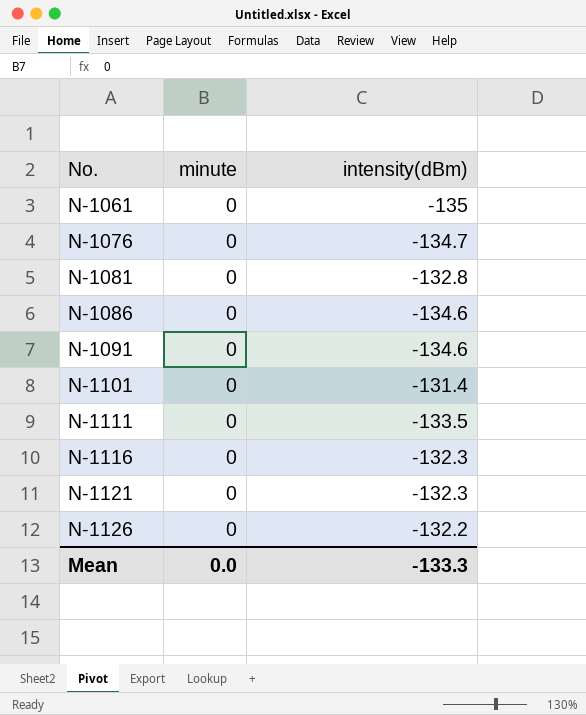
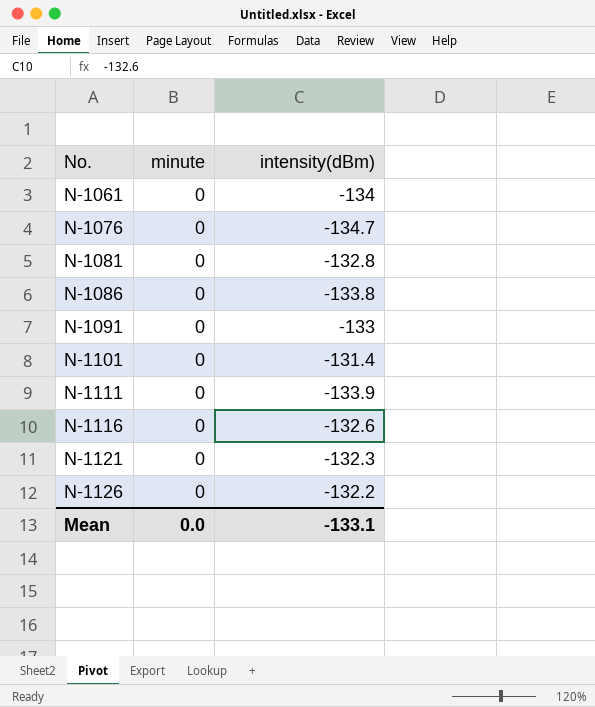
N-1061 | intensity(dBm): -135 -> -134
N-1086 | intensity(dBm): -134.6 -> -133.8
N-1091 | intensity(dBm): -134.6 -> -133
N-1111 | intensity(dBm): -133.5 -> -133.9
N-1116 | intensity(dBm): -132.3 -> -132.6
Mean | intensity(dBm): -133.3 -> -133.1

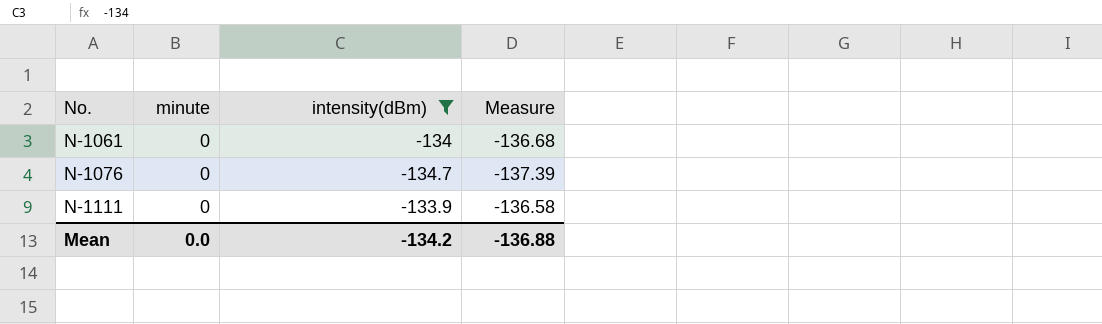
filter: none -> intensity(dBm) <= -133.9
column Measure | formula: none -> [intensity(dBm)] * 1.02
Mean | intensity(dBm): -133.1 -> -134.2

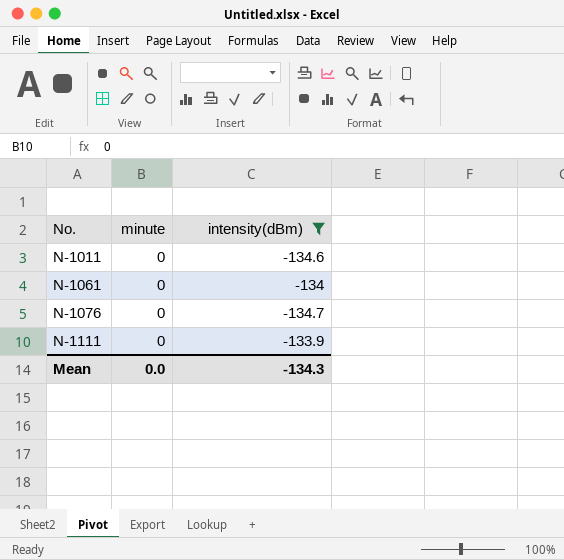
column Measure | formula: [intensity(dBm)] * 1.02 -> none
row N-1011: none -> 0 | -134.6
Mean | intensity(dBm): -134.2 -> -134.3

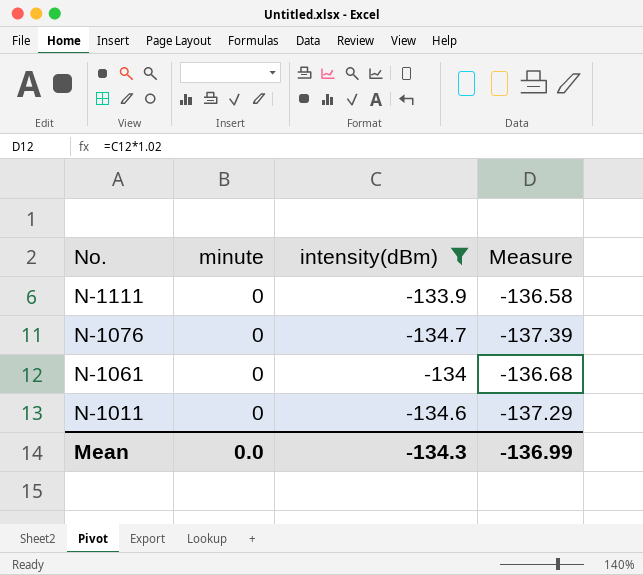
row order: No. ascending -> No. descending
column Measure | formula: none -> [intensity(dBm)] * 1.02

